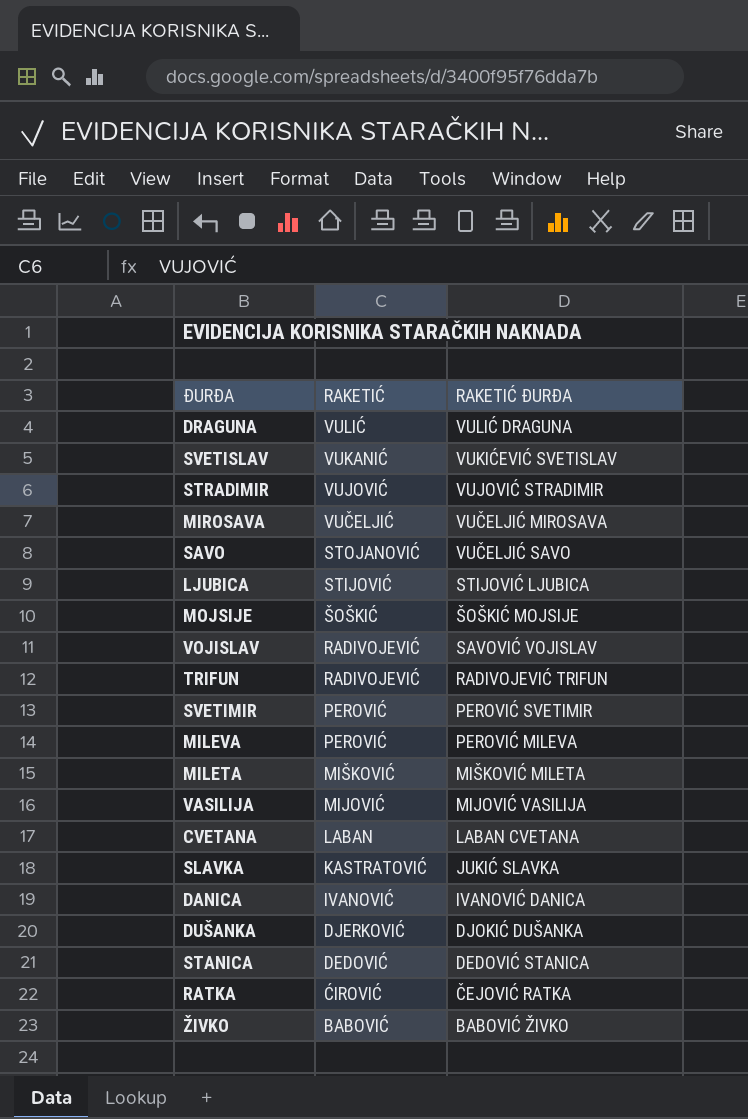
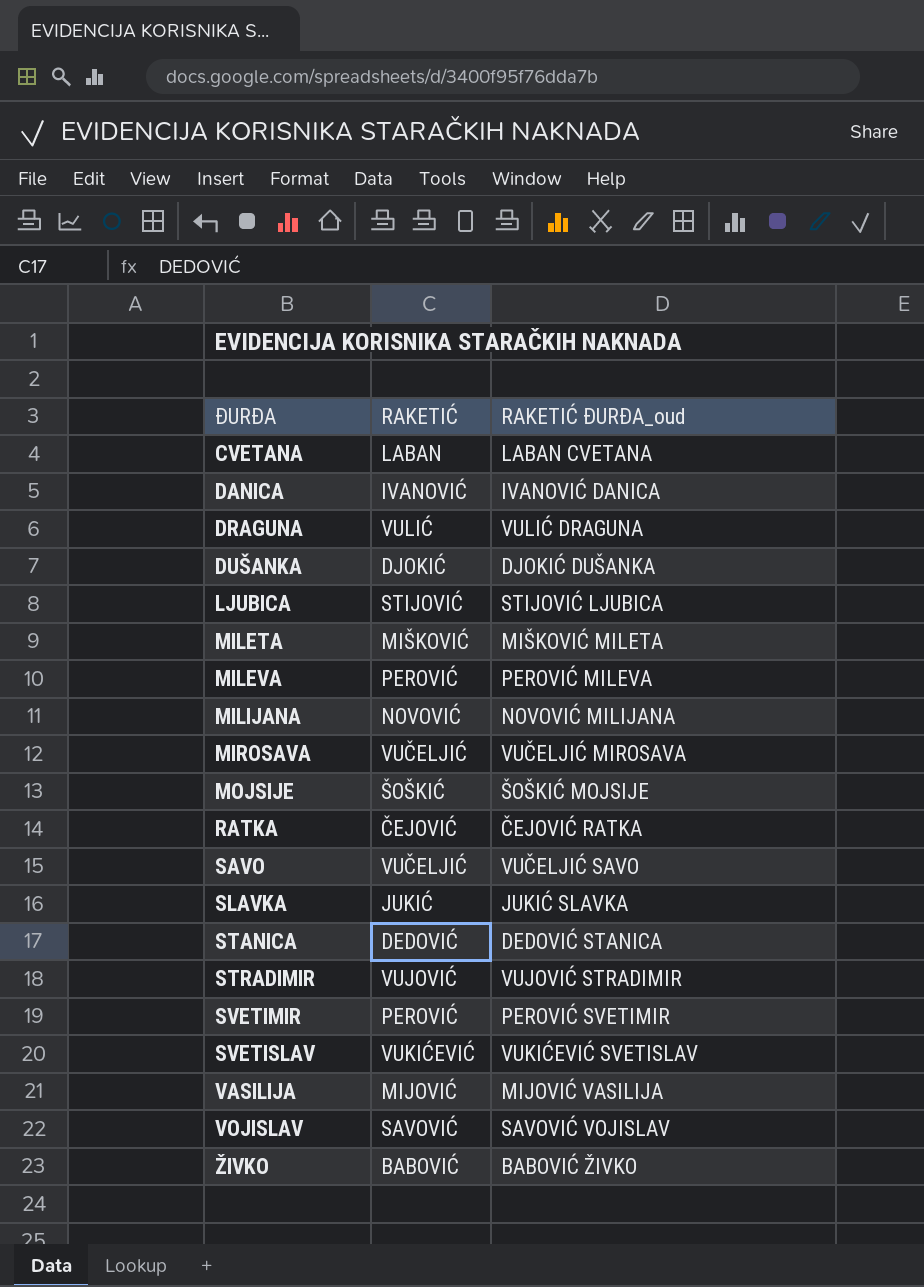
row order: RAKETIĆ descending -> ĐURĐA ascending
column name: RAKETIĆ ĐURĐA -> RAKETIĆ ĐURĐA_oud
row TRIFUN: RADIVOJEVIĆ | RADIVOJEVIĆ TRIFUN -> none
DUŠANKA | RAKETIĆ: DJERKOVIĆ -> DJOKIĆ
row MILIJANA: none -> NOVOVIĆ | NOVOVIĆ MILIJANA
RATKA | RAKETIĆ: ĆIROVIĆ -> ČEJOVIĆ
SAVO | RAKETIĆ: STOJANOVIĆ -> VUČELJIĆ
SLAVKA | RAKETIĆ: KASTRATOVIĆ -> JUKIĆ
SVETISLAV | RAKETIĆ: VUKANIĆ -> VUKIĆEVIĆ
VOJISLAV | RAKETIĆ: RADIVOJEVIĆ -> SAVOVIĆ

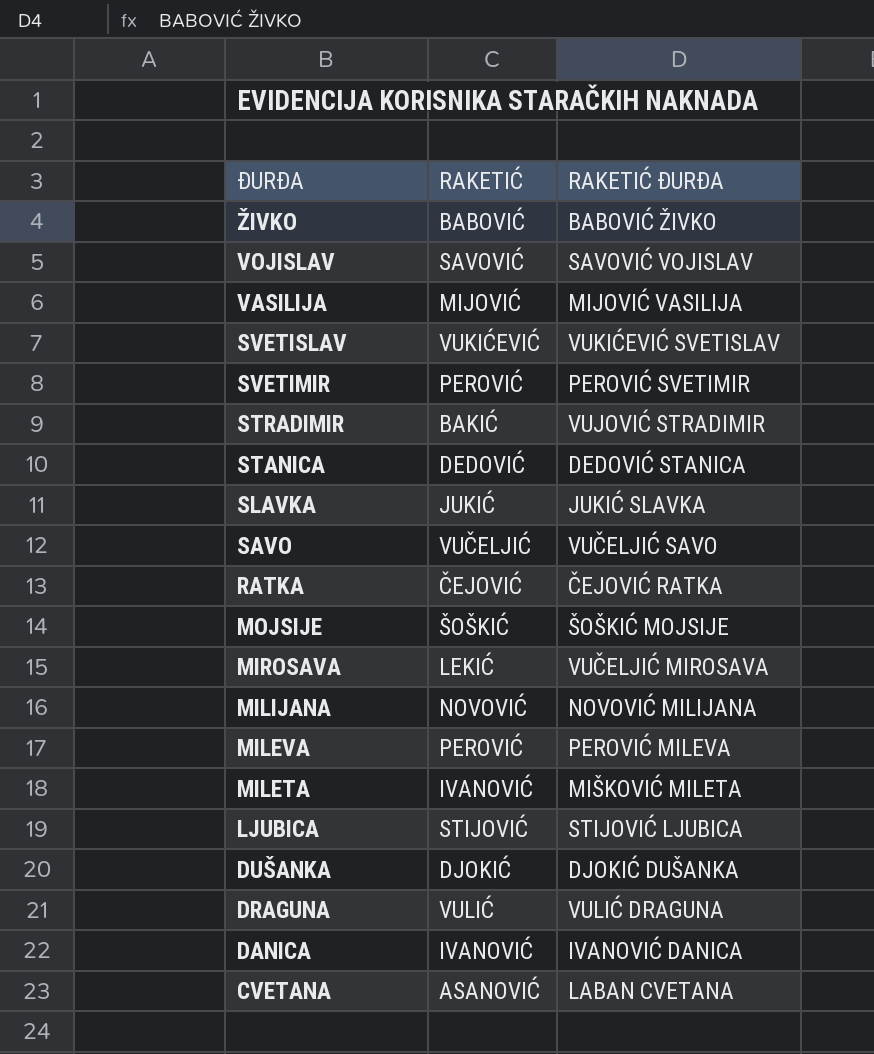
row order: ĐURĐA ascending -> ĐURĐA descending
column name: RAKETIĆ ĐURĐA_oud -> RAKETIĆ ĐURĐA
STRADIMIR | RAKETIĆ: VUJOVIĆ -> BAKIĆ
MIROSAVA | RAKETIĆ: VUČELJIĆ -> LEKIĆ
MILETA | RAKETIĆ: MIŠKOVIĆ -> IVANOVIĆ
CVETANA | RAKETIĆ: LABAN -> ASANOVIĆ

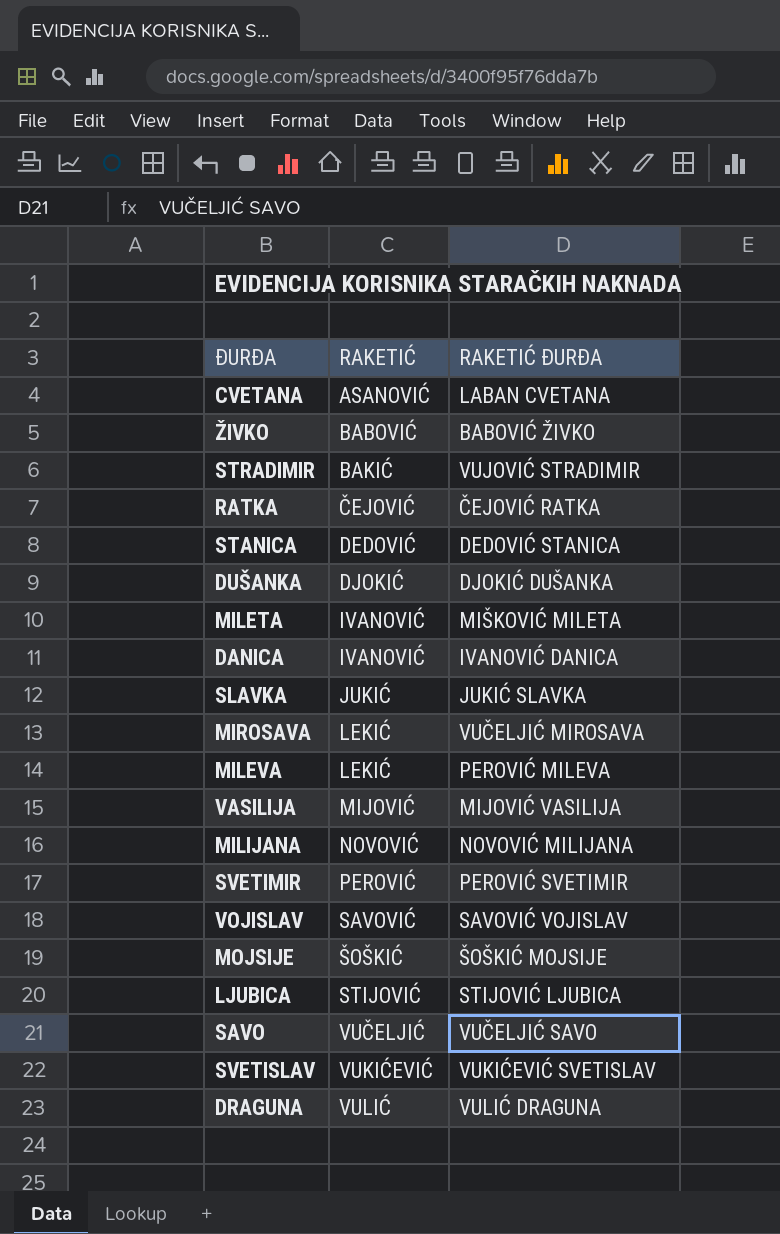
row order: ĐURĐA descending -> RAKETIĆ ascending
MILEVA | RAKETIĆ: PEROVIĆ -> LEKIĆ

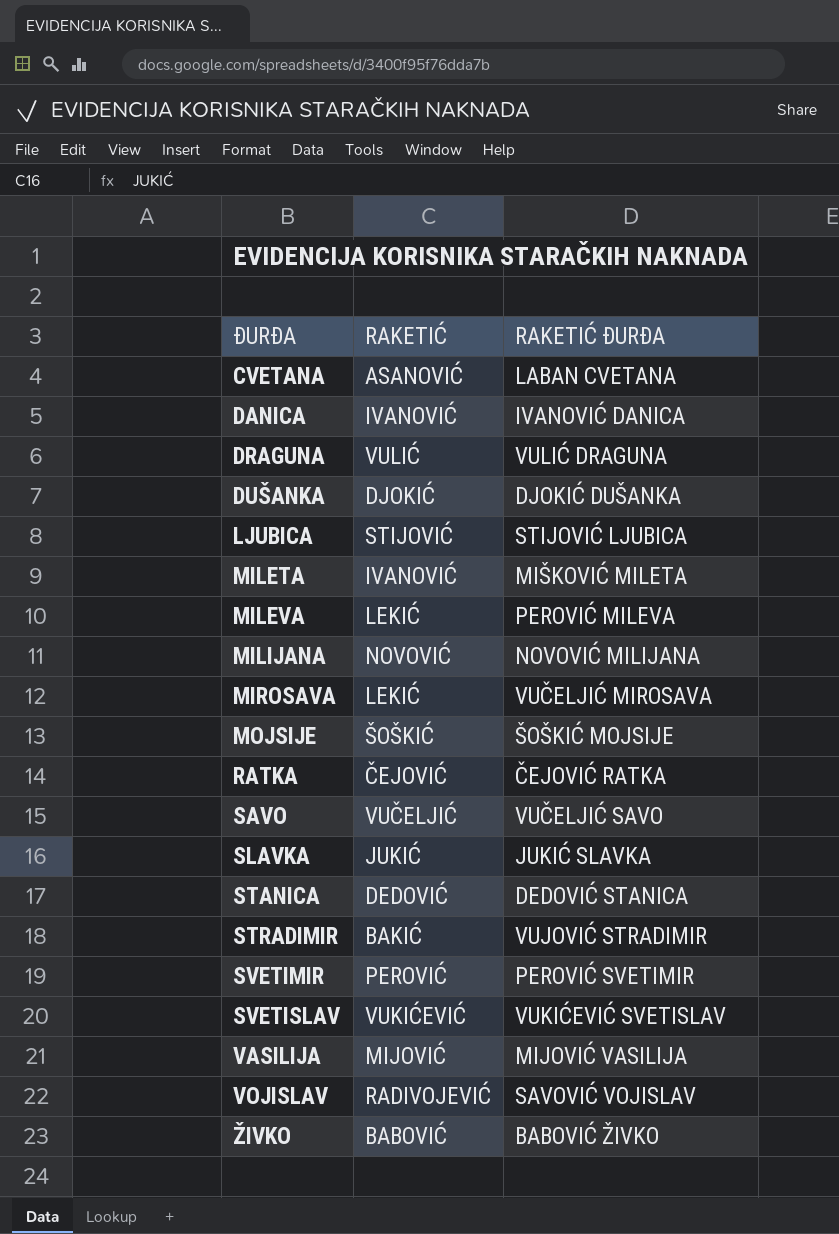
row order: RAKETIĆ ascending -> ĐURĐA ascending
VOJISLAV | RAKETIĆ: SAVOVIĆ -> RADIVOJEVIĆ

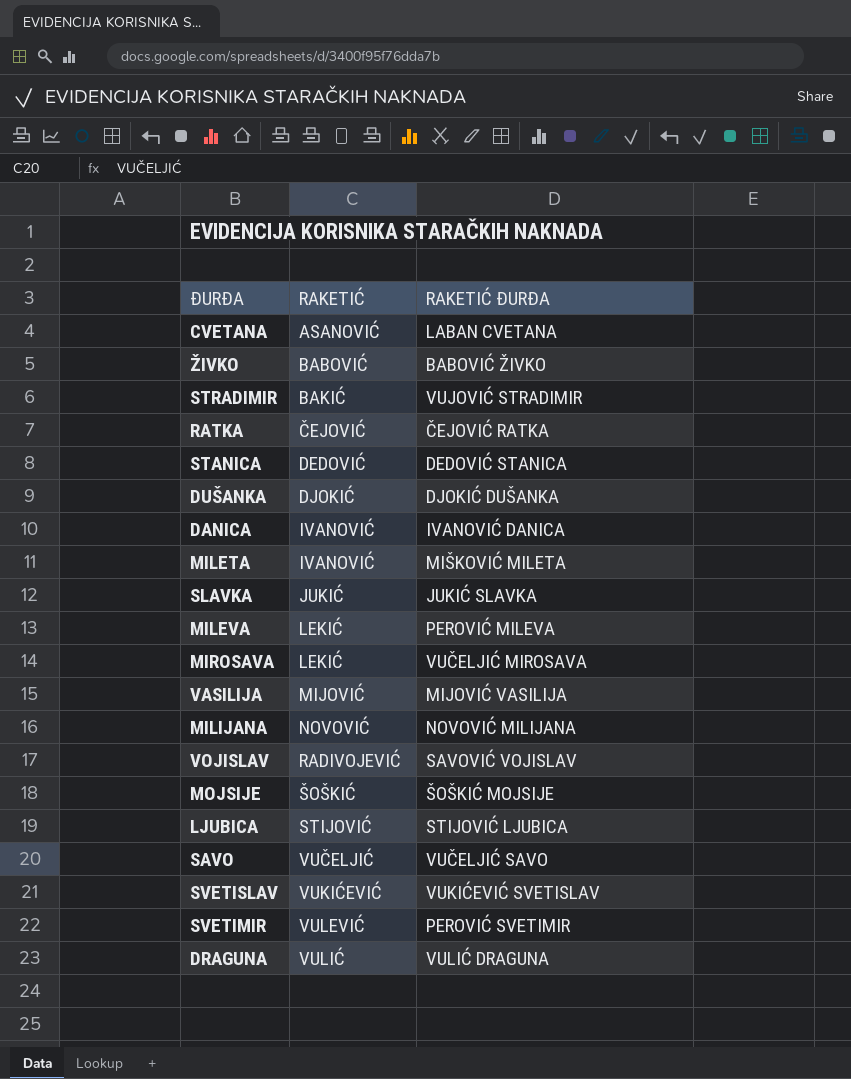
row order: ĐURĐA ascending -> RAKETIĆ ascending
SVETIMIR | RAKETIĆ: PEROVIĆ -> VULEVIĆ

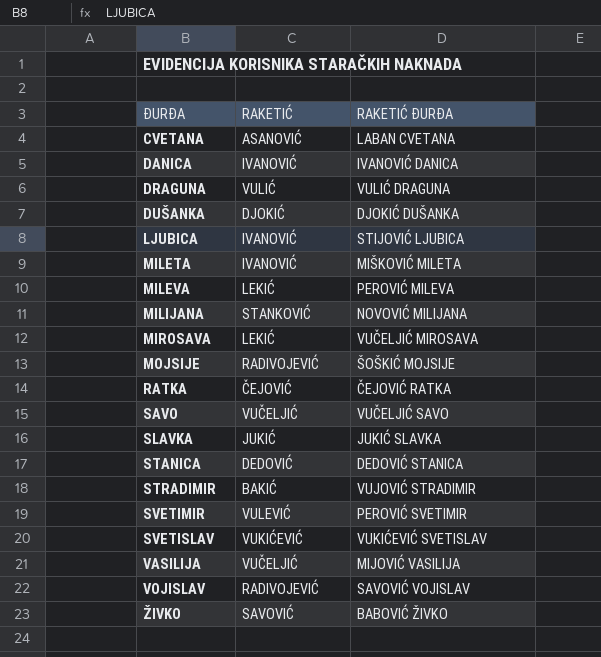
row order: RAKETIĆ ascending -> ĐURĐA ascending
LJUBICA | RAKETIĆ: STIJOVIĆ -> IVANOVIĆ
MILIJANA | RAKETIĆ: NOVOVIĆ -> STANKOVIĆ
MOJSIJE | RAKETIĆ: ŠOŠKIĆ -> RADIVOJEVIĆ
VASILIJA | RAKETIĆ: MIJOVIĆ -> VUČELJIĆ
ŽIVKO | RAKETIĆ: BABOVIĆ -> SAVOVIĆ

